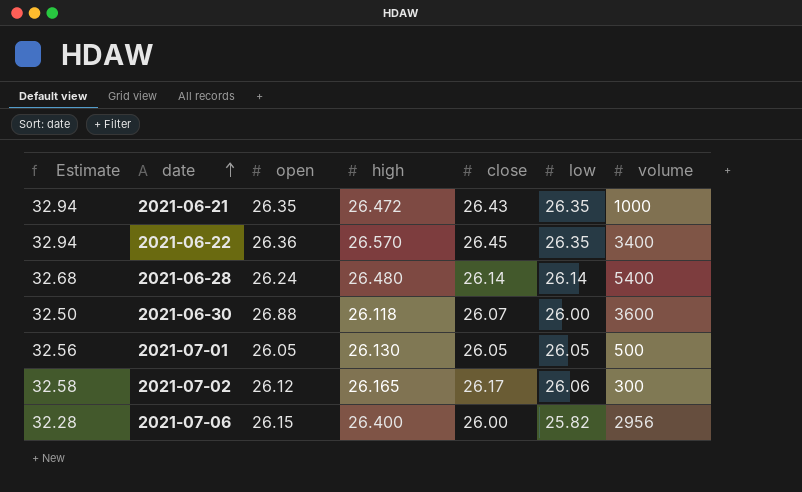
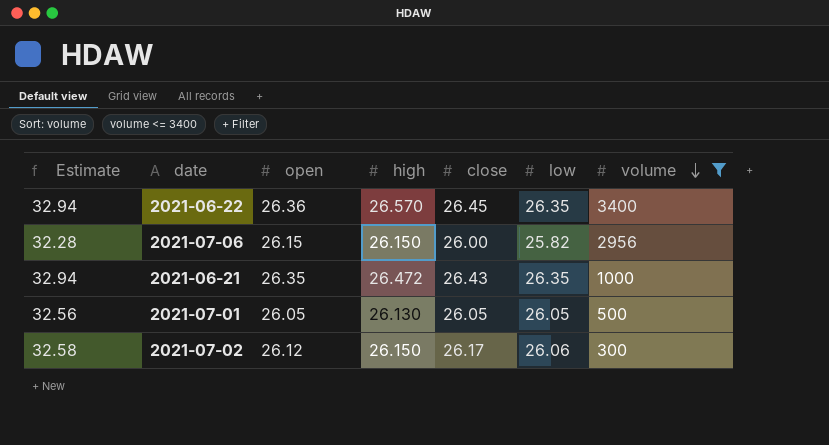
filter: none -> volume <= 3400
row order: date ascending -> volume descending
2021-07-06 | high: 26.400 -> 26.150
2021-07-02 | high: 26.165 -> 26.150

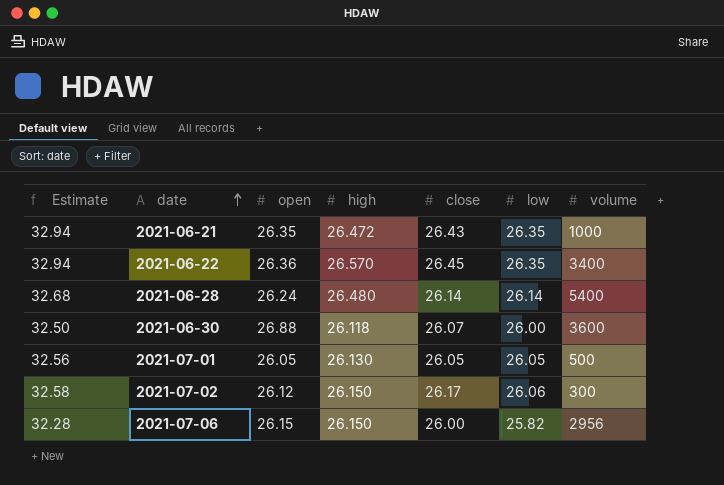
filter: volume <= 3400 -> none
row order: volume descending -> date ascending

